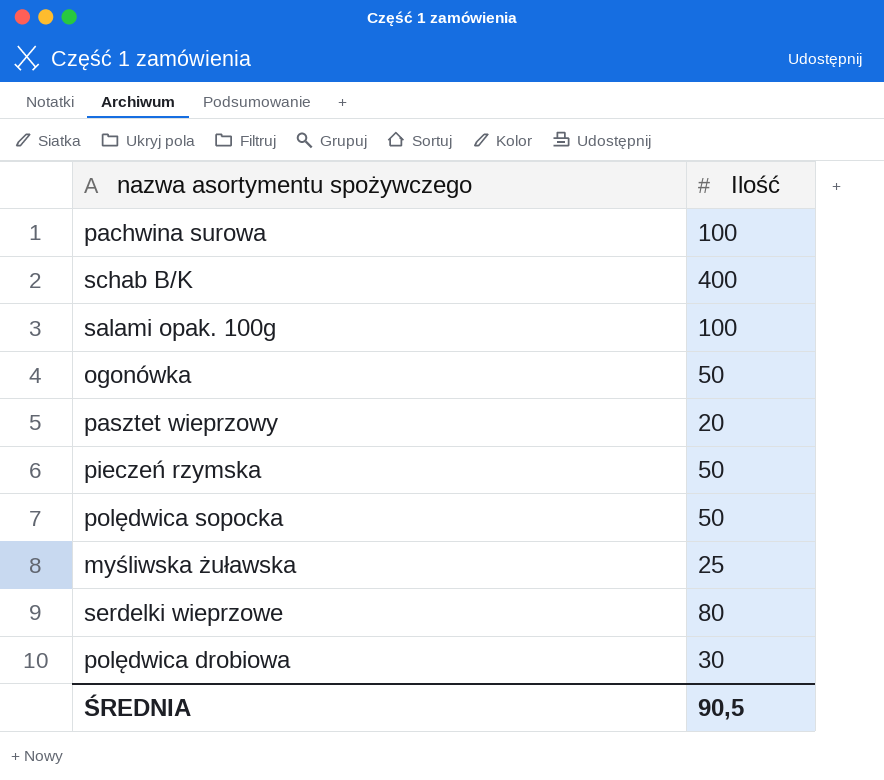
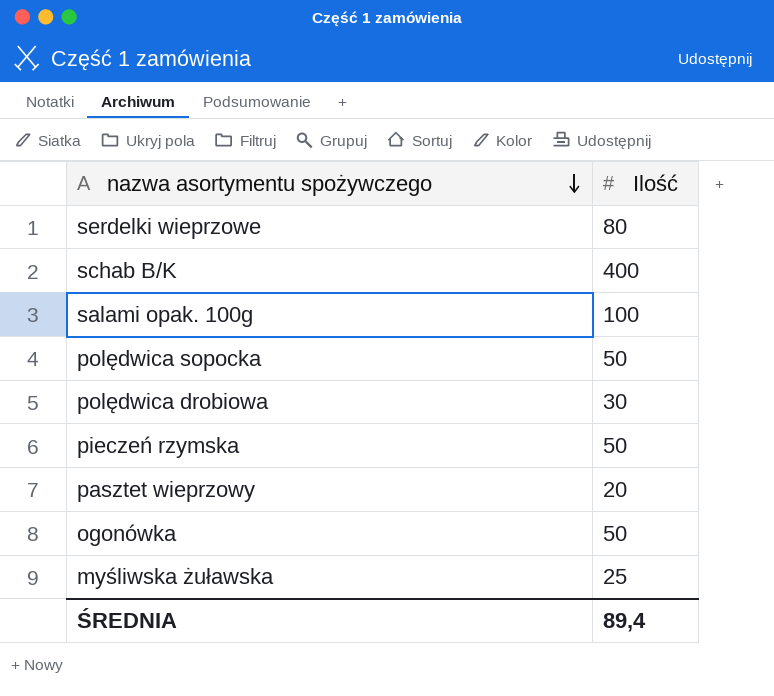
row order: none -> nazwa asortymentu spożywczego descending
row pachwina surowa: 100 -> none
ŚREDNIA | Ilość: 90,5 -> 89,4

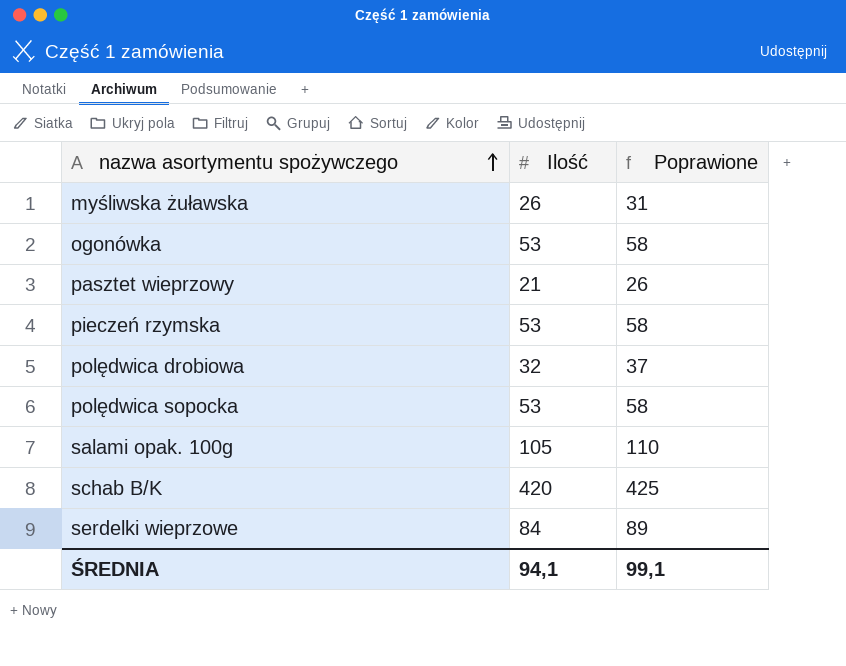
row order: nazwa asortymentu spożywczego descending -> nazwa asortymentu spożywczego ascending
column Poprawione | formula: none -> [Ilość] + 5
myśliwska żuławska | Ilość: 25 -> 26
ogonówka | Ilość: 50 -> 53
pasztet wieprzowy | Ilość: 20 -> 21
pieczeń rzymska | Ilość: 50 -> 53
polędwica drobiowa | Ilość: 30 -> 32
polędwica sopocka | Ilość: 50 -> 53
salami opak. 100g | Ilość: 100 -> 105
schab B/K | Ilość: 400 -> 420
serdelki wieprzowe | Ilość: 80 -> 84
ŚREDNIA | Ilość: 89,4 -> 94,1

